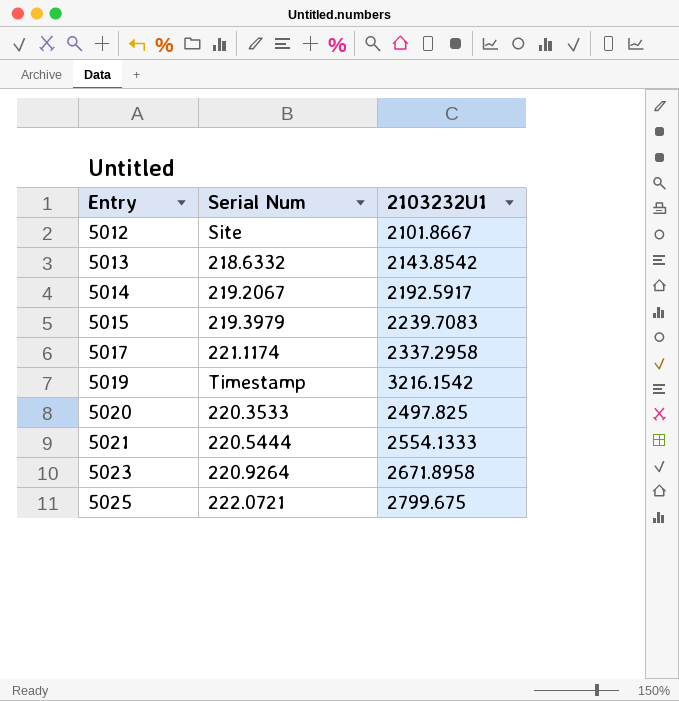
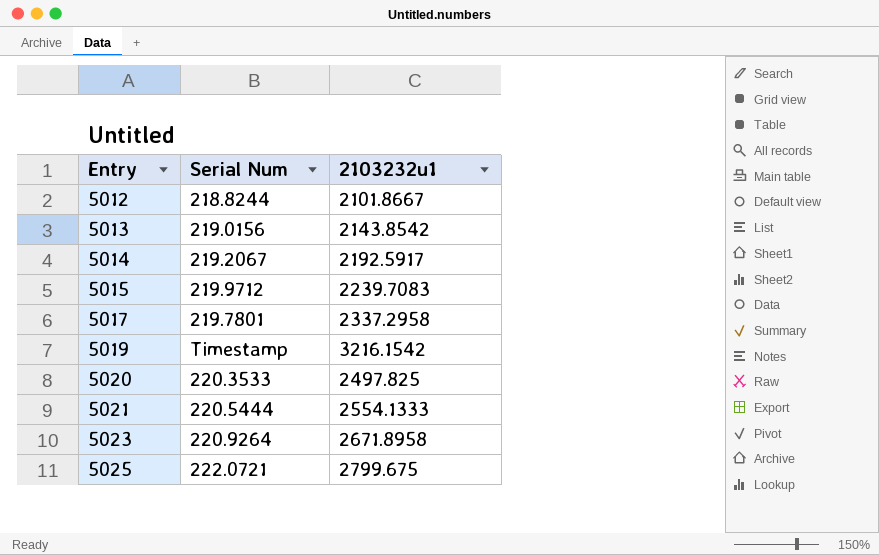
column name: 2103232U1 -> 2103232u1
5012 | Serial Num: Site -> 218.8244
5013 | Serial Num: 218.6332 -> 219.0156
5015 | Serial Num: 219.3979 -> 219.9712
5017 | Serial Num: 221.1174 -> 219.7801

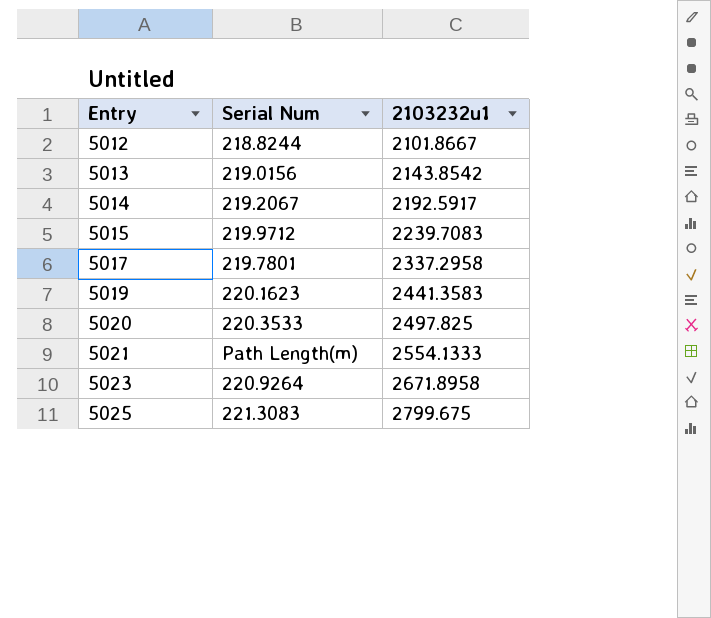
5019 | Serial Num: Timestamp -> 220.1623
5019 | 2103232u1: 3216.1542 -> 2441.3583
5021 | Serial Num: 220.5444 -> Path Length(m)
5025 | Serial Num: 222.0721 -> 221.3083

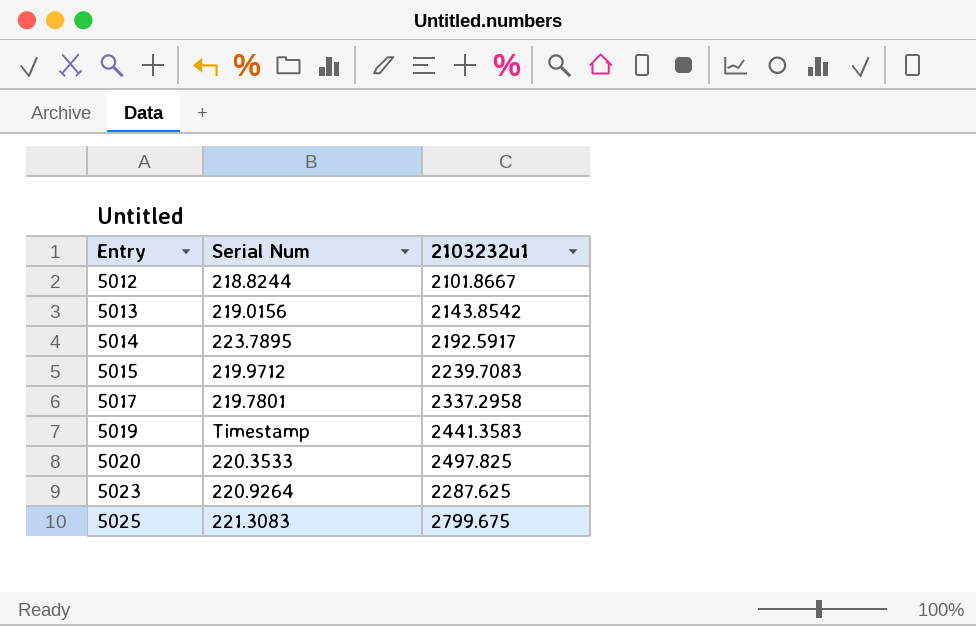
row 5021: Path Length(m) | 2554.1333 -> none
5014 | Serial Num: 219.2067 -> 223.7895
5019 | Serial Num: 220.1623 -> Timestamp
5023 | 2103232u1: 2671.8958 -> 2287.625

